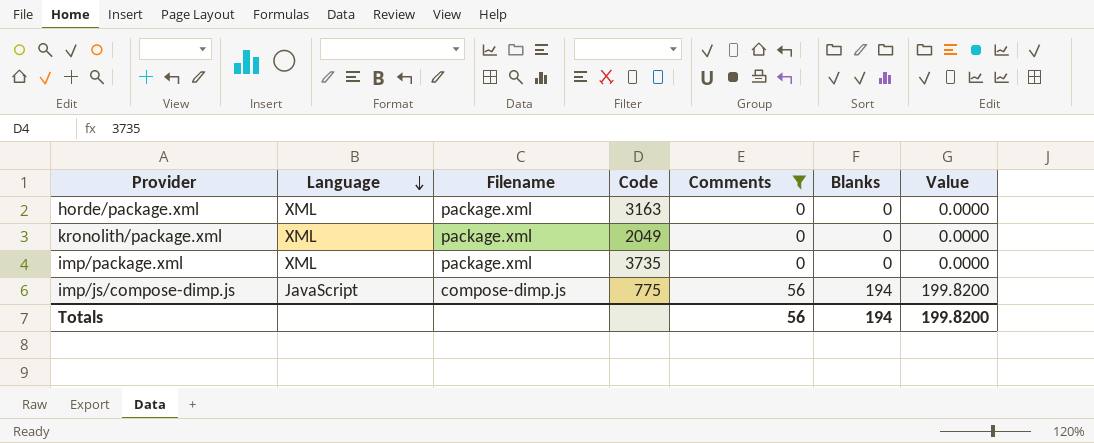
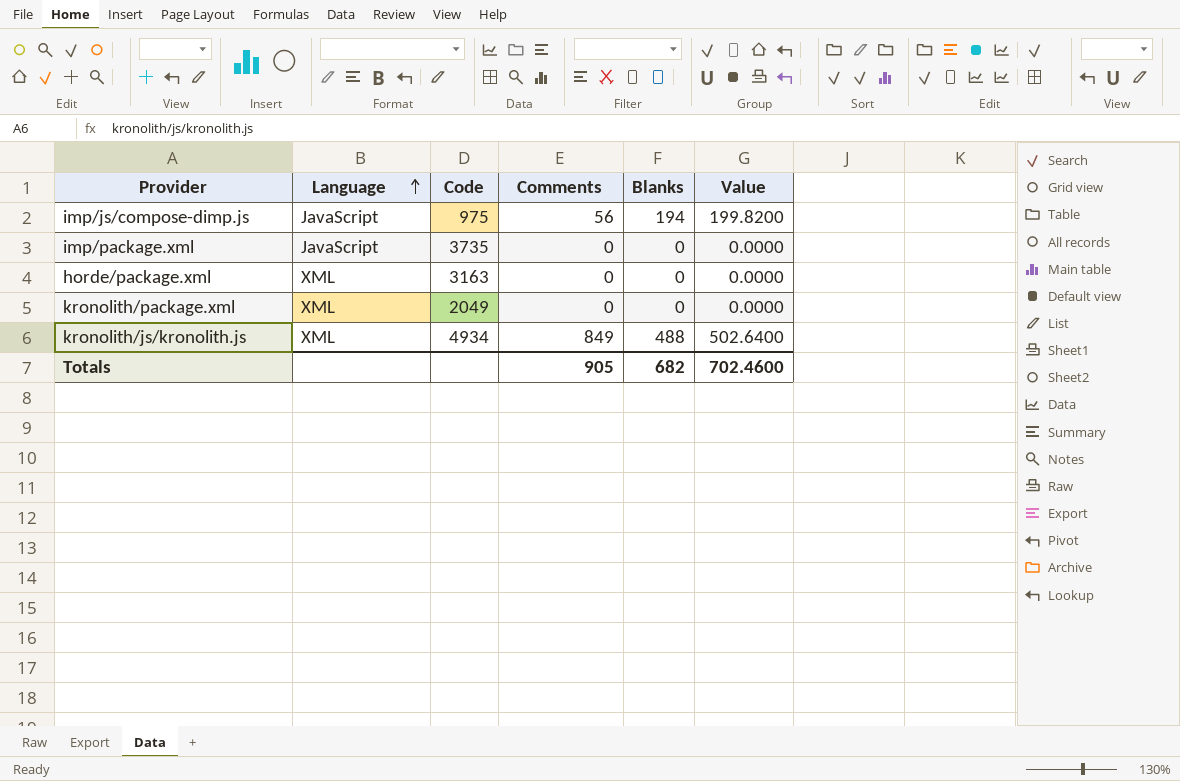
filter: Comments != 849 -> none
row order: Language descending -> Language ascending
column Filename | position: 3 -> none
imp/js/compose-dimp.js | Code: 775 -> 975
imp/package.xml | Language: XML -> JavaScript
Totals | Comments: 56 -> 905
Totals | Blanks: 194 -> 682
Totals | Value: 199.8200 -> 702.4600

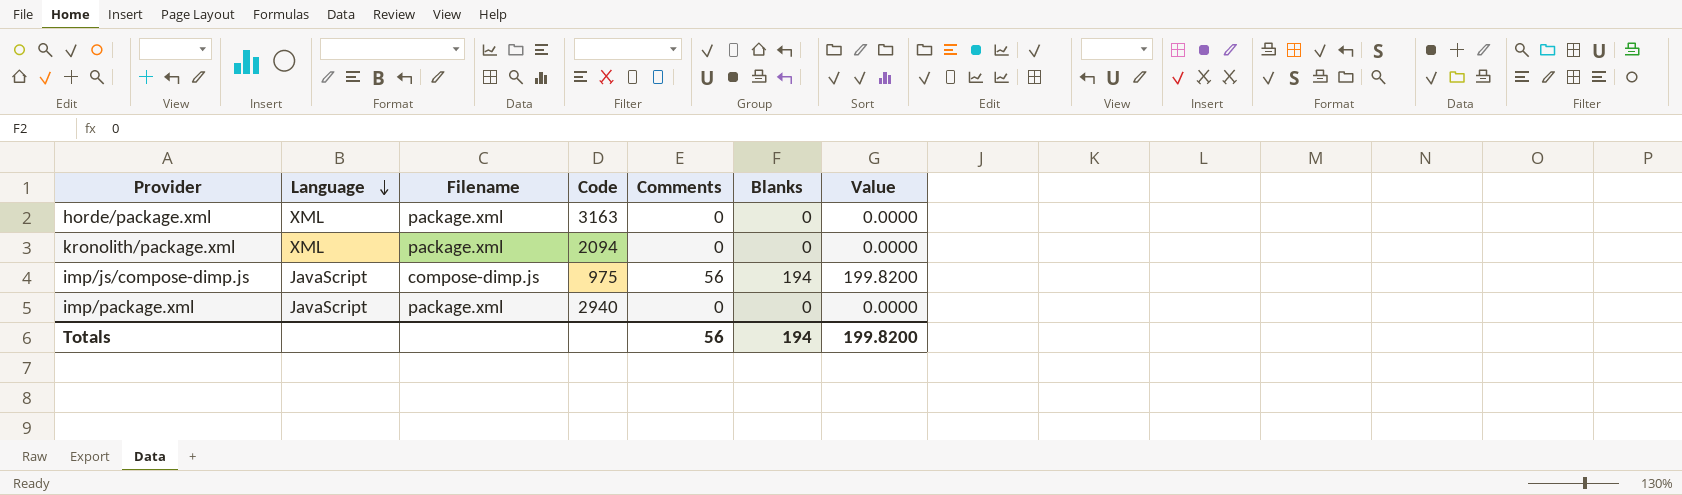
row order: Language ascending -> Language descending
column Filename | position: none -> 3
row kronolith/js/kronolith.js: XML | 4934 | 849 | 488 | 502.6400 -> none
kronolith/package.xml | Code: 2049 -> 2094
imp/package.xml | Code: 3735 -> 2940
Totals | Comments: 905 -> 56
Totals | Blanks: 682 -> 194
Totals | Value: 702.4600 -> 199.8200

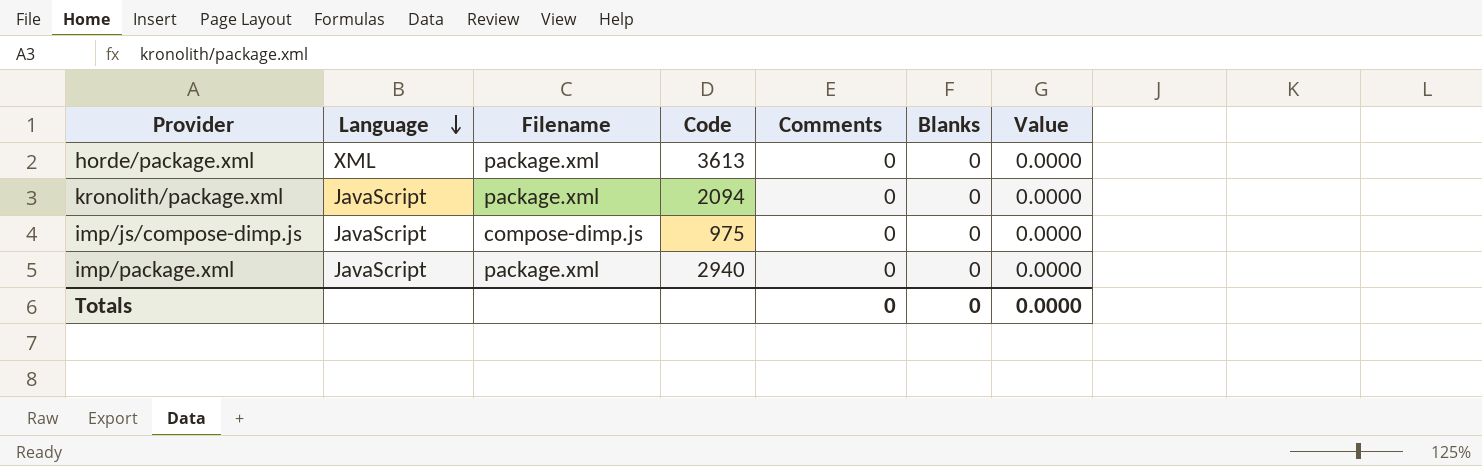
horde/package.xml | Code: 3163 -> 3613
kronolith/package.xml | Language: XML -> JavaScript
imp/js/compose-dimp.js | Comments: 56 -> 0
imp/js/compose-dimp.js | Blanks: 194 -> 0
imp/js/compose-dimp.js | Value: 199.8200 -> 0.0000
Totals | Comments: 56 -> 0
Totals | Blanks: 194 -> 0
Totals | Value: 199.8200 -> 0.0000

